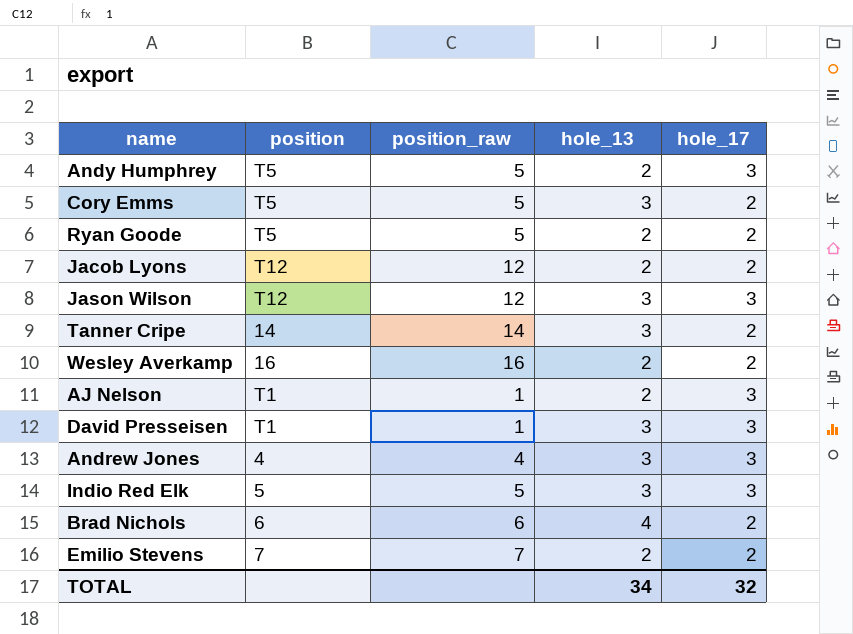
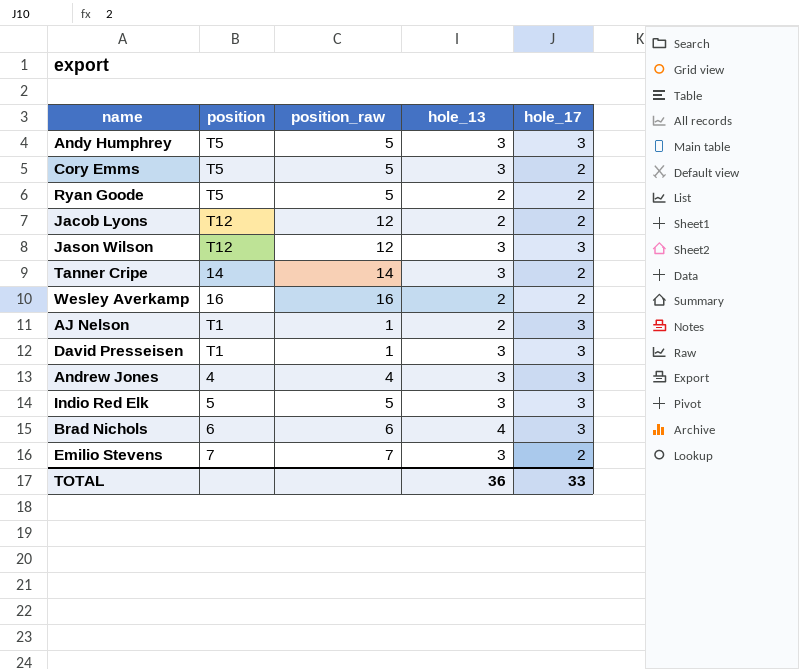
Andy Humphrey | hole_13: 2 -> 3
Brad Nichols | hole_17: 2 -> 3
Emilio Stevens | hole_13: 2 -> 3
TOTAL | hole_13: 34 -> 36
TOTAL | hole_17: 32 -> 33

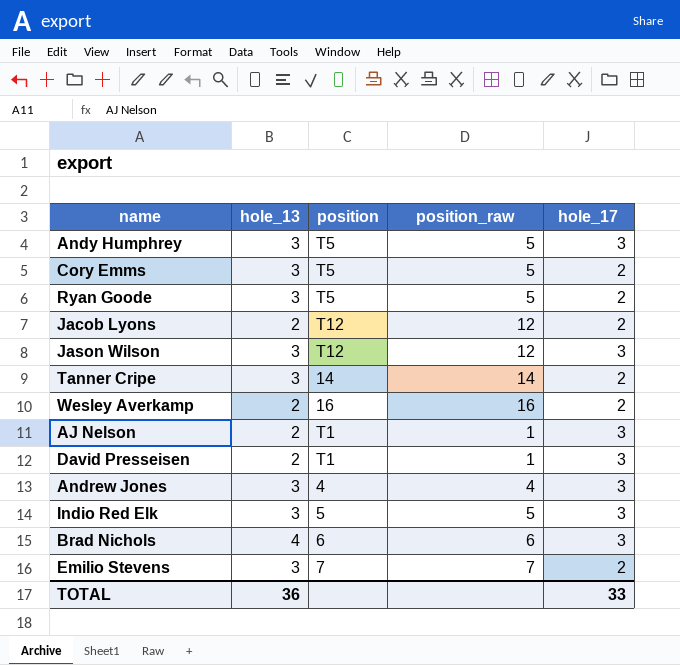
column hole_13 | position: 4 -> 2
Ryan Goode | hole_13: 2 -> 3
David Presseisen | hole_13: 3 -> 2

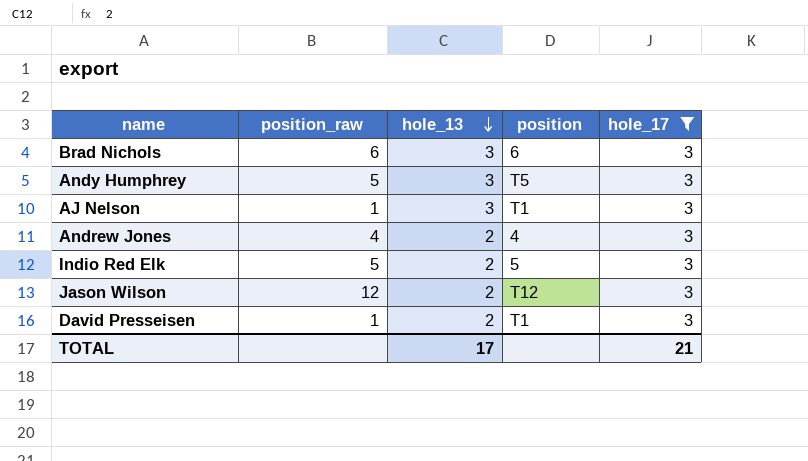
filter: none -> hole_17 = 3
row order: none -> hole_13 descending
column position_raw | position: 4 -> 2
Brad Nichols | hole_13: 4 -> 3
AJ Nelson | hole_13: 2 -> 3
Andrew Jones | hole_13: 3 -> 2
Indio Red Elk | hole_13: 3 -> 2
Jason Wilson | hole_13: 3 -> 2
TOTAL | hole_13: 36 -> 17
TOTAL | hole_17: 33 -> 21

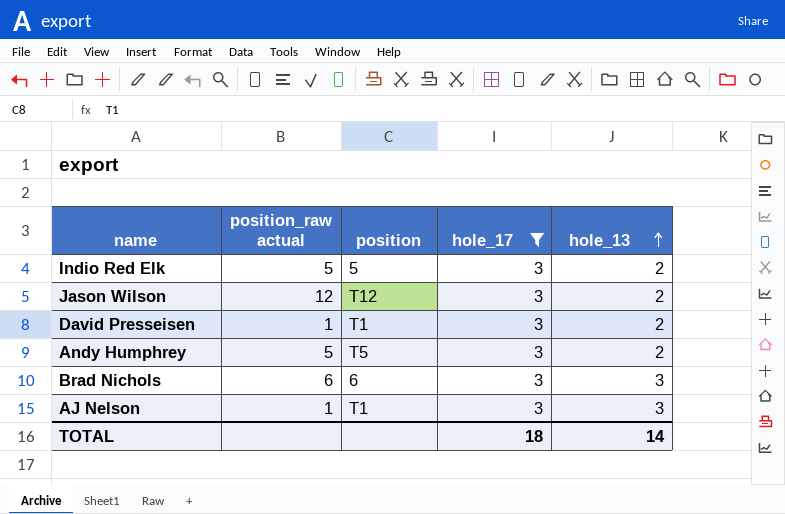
row order: hole_13 descending -> hole_13 ascending
column name: position_raw -> position_raw actual
column hole_13 | position: 3 -> 5
row Andrew Jones: 4 | 2 | 4 | 3 -> none
Andy Humphrey | hole_13: 3 -> 2
TOTAL | hole_17: 21 -> 18
TOTAL | hole_13: 17 -> 14

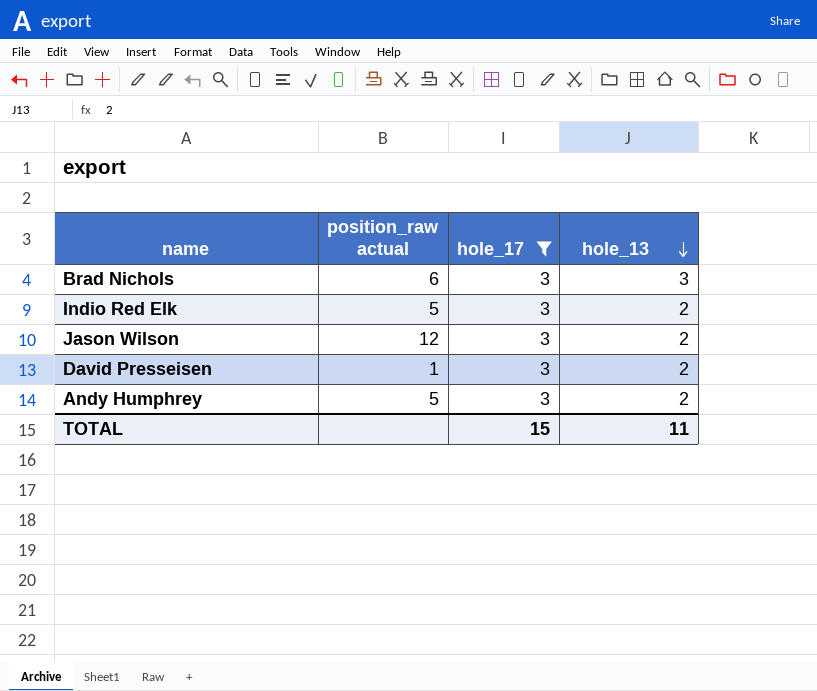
row order: hole_13 ascending -> hole_13 descending
column position | position: 3 -> none
row AJ Nelson: 1 | T1 | 3 | 3 -> none
TOTAL | hole_17: 18 -> 15
TOTAL | hole_13: 14 -> 11

